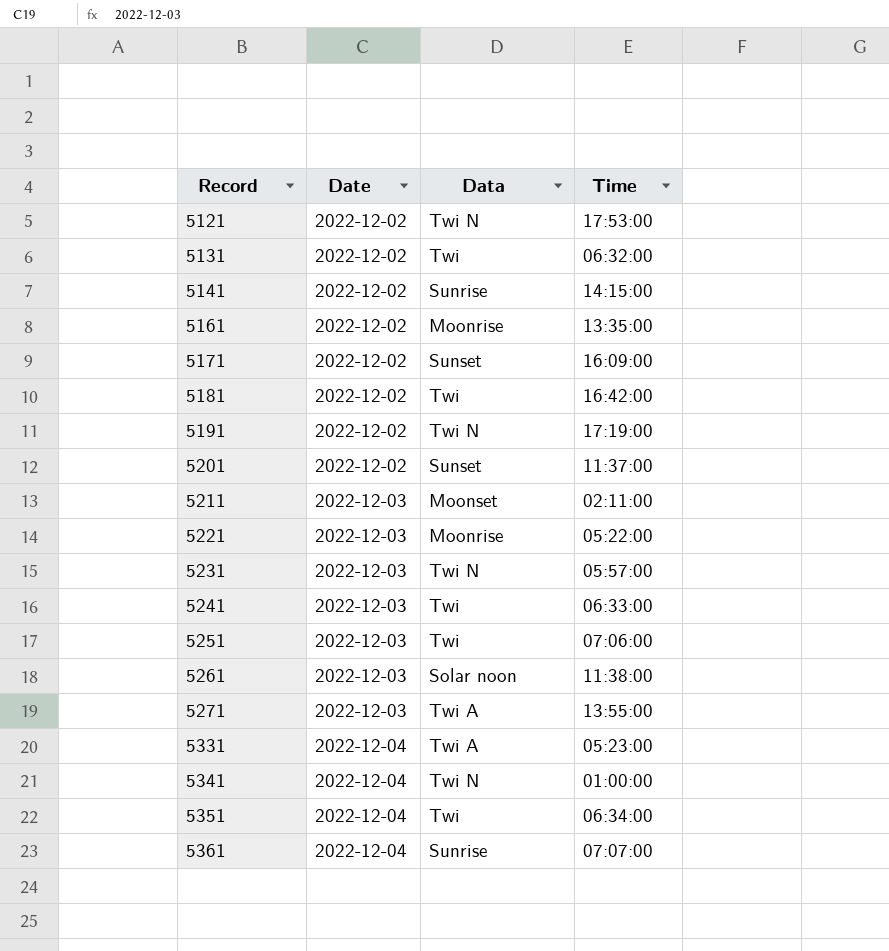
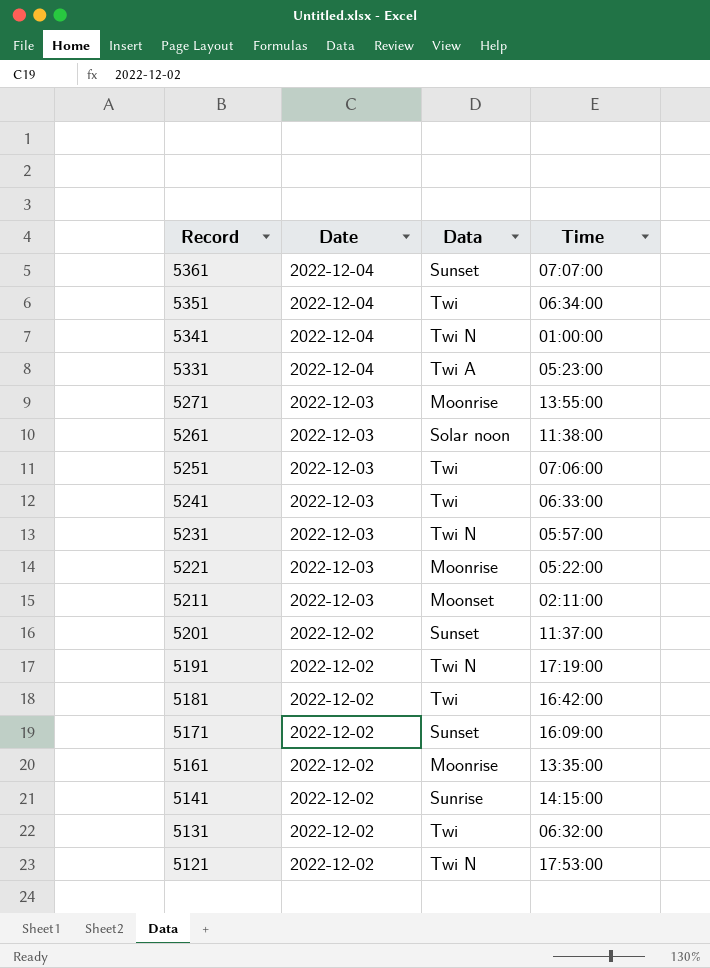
row order: Record ascending -> Record descending
5361 | Data: Sunrise -> Sunset
5271 | Data: Twi A -> Moonrise

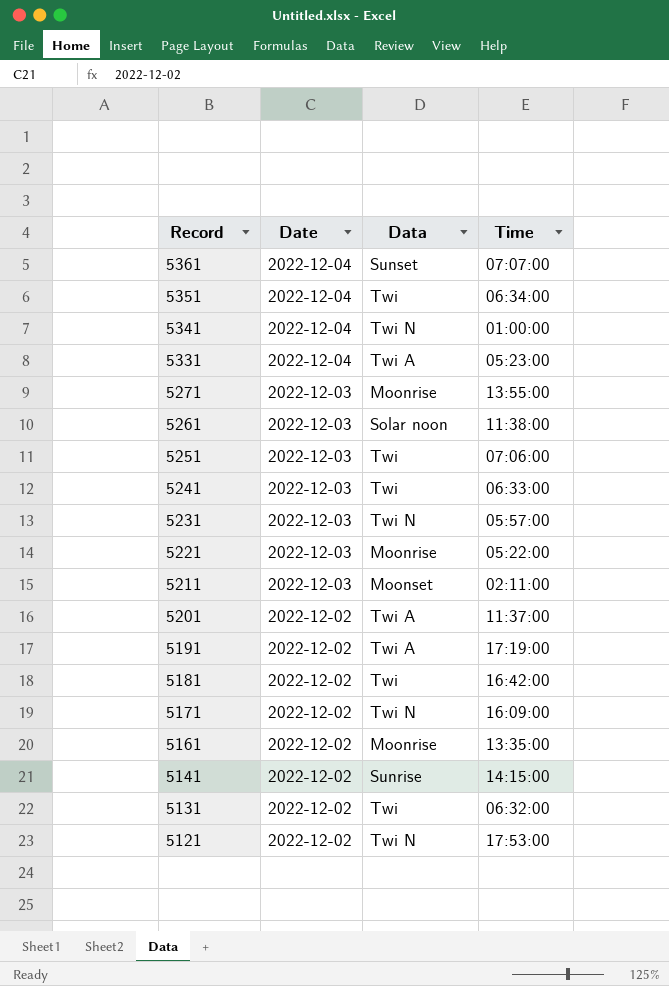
5201 | Data: Sunset -> Twi A
5191 | Data: Twi N -> Twi A
5171 | Data: Sunset -> Twi N

